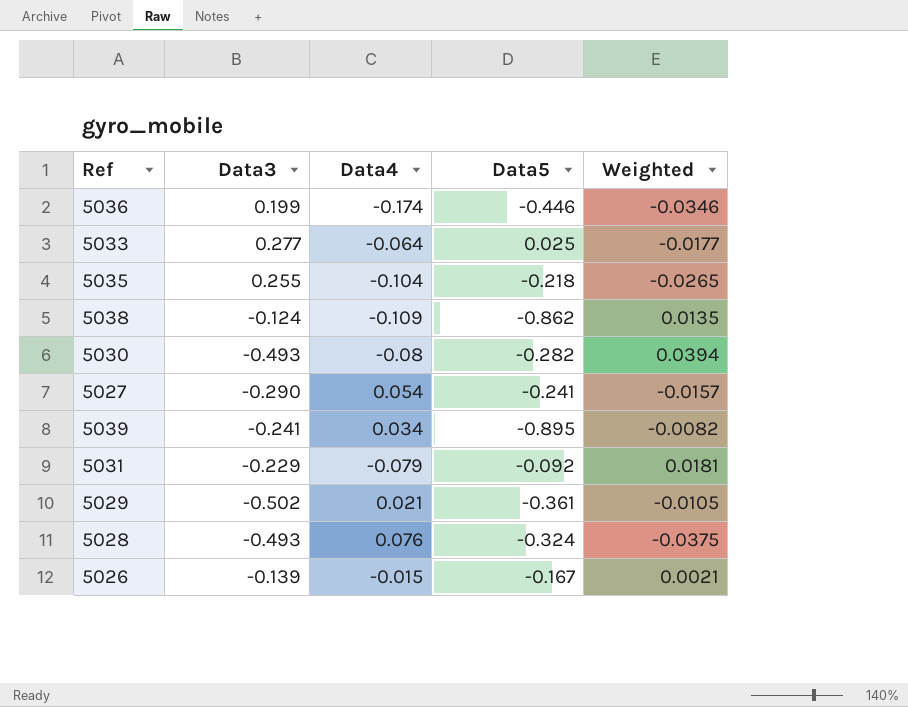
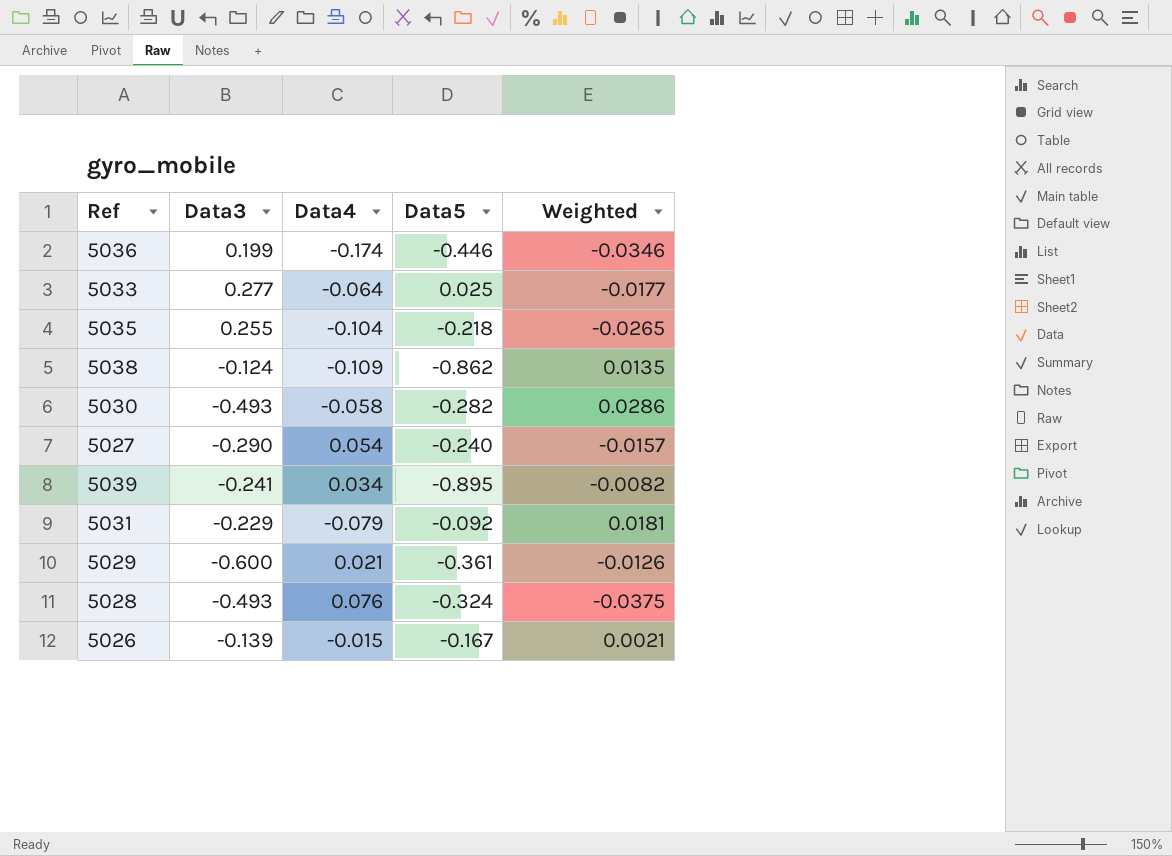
5030 | Data4: -0.08 -> -0.058
5030 | Weighted: 0.0394 -> 0.0286
5027 | Data5: -0.241 -> -0.240
5029 | Data3: -0.502 -> -0.600
5029 | Weighted: -0.0105 -> -0.0126

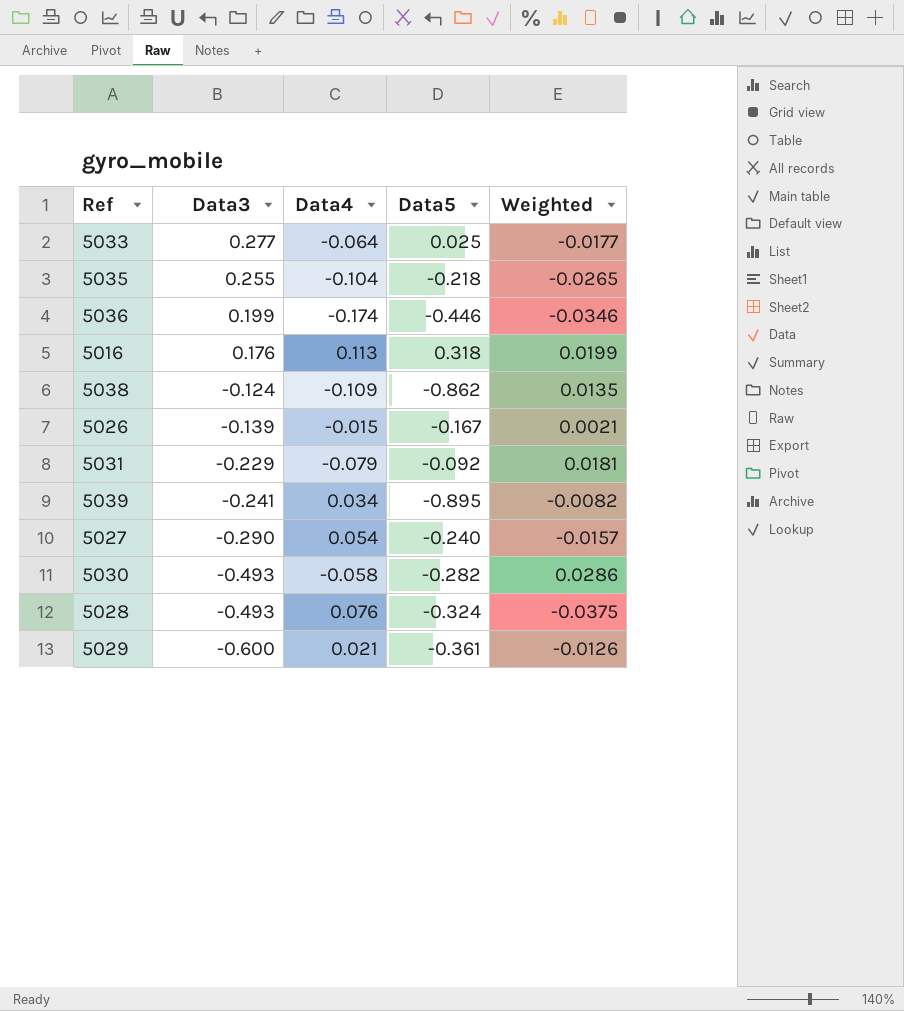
row order: none -> Data3 descending
row 5016: none -> 0.176 | 0.113 | 0.318 | 0.0199

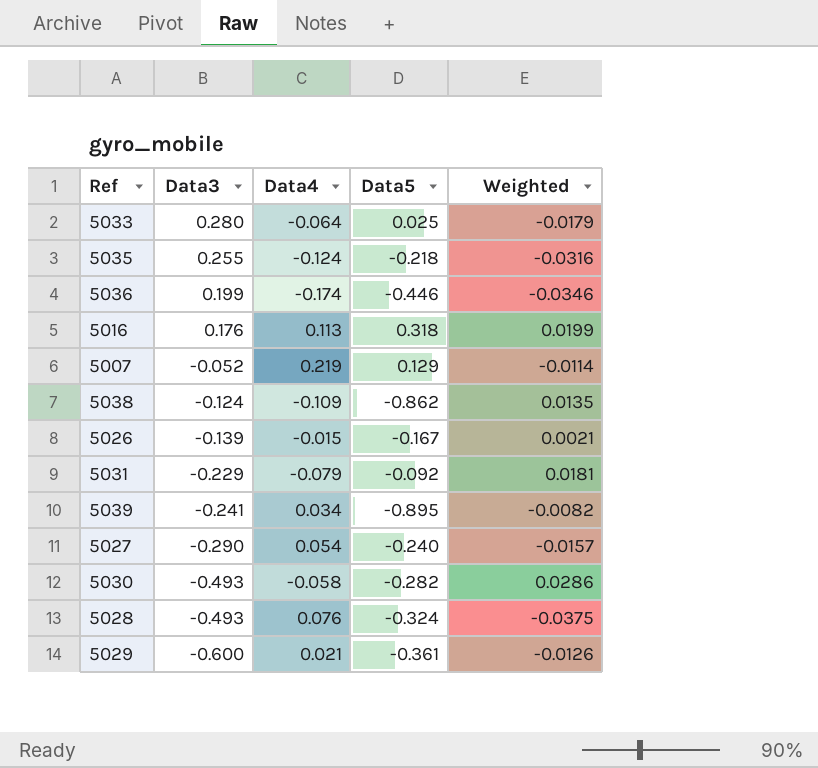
5033 | Data3: 0.277 -> 0.280
5033 | Weighted: -0.0177 -> -0.0179
5035 | Data4: -0.104 -> -0.124
5035 | Weighted: -0.0265 -> -0.0316
row 5007: none -> -0.052 | 0.219 | 0.129 | -0.0114

